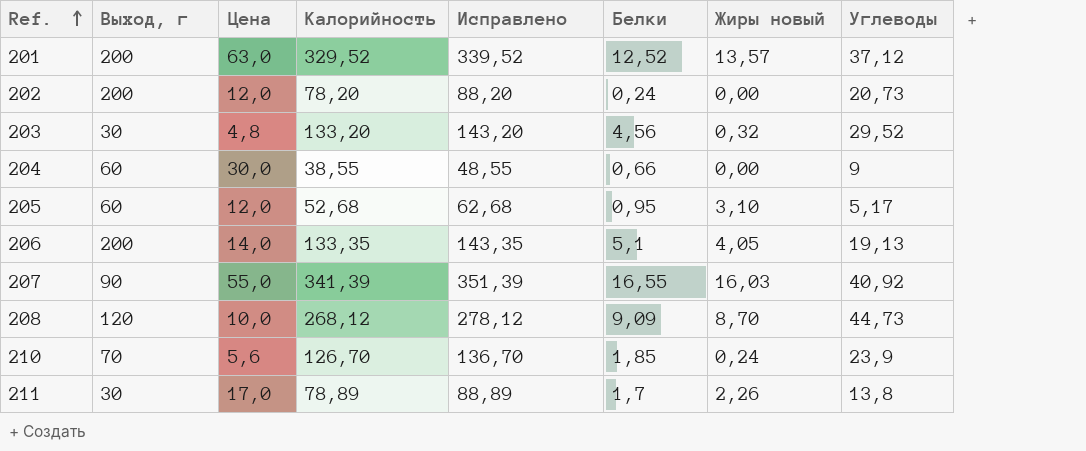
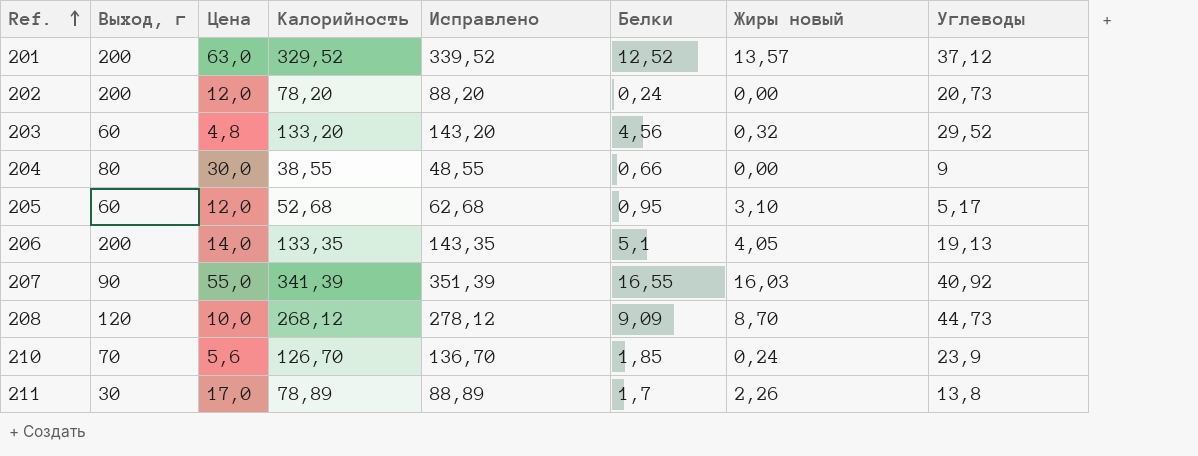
203 | Выход, г: 30 -> 60
204 | Выход, г: 60 -> 80

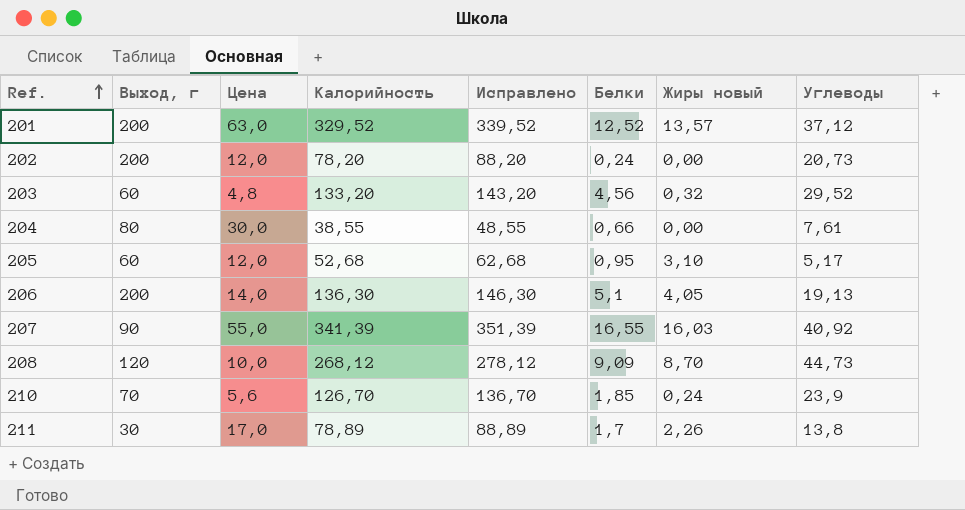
204 | Углеводы: 9 -> 7,61
206 | Калорийность: 133,35 -> 136,30
206 | Исправлено: 143,35 -> 146,30

